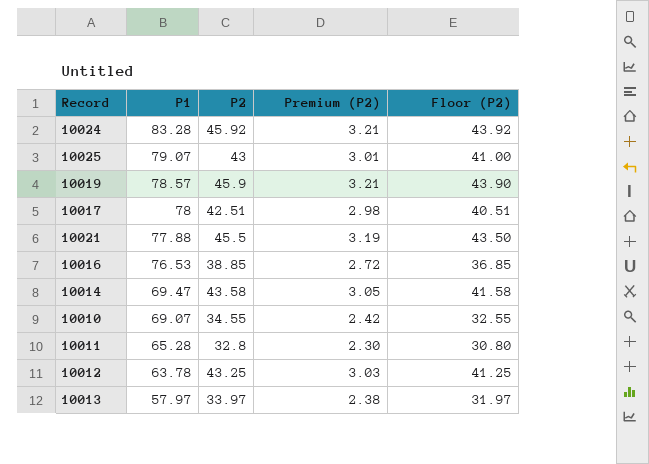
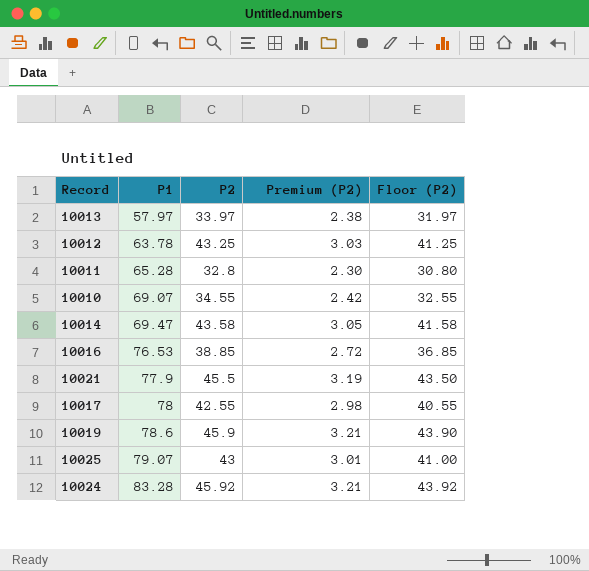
row order: P1 descending -> P1 ascending
10021 | P1: 77.88 -> 77.9
10017 | P2: 42.51 -> 42.55
10017 | Floor (P2): 40.51 -> 40.55
10019 | P1: 78.57 -> 78.6

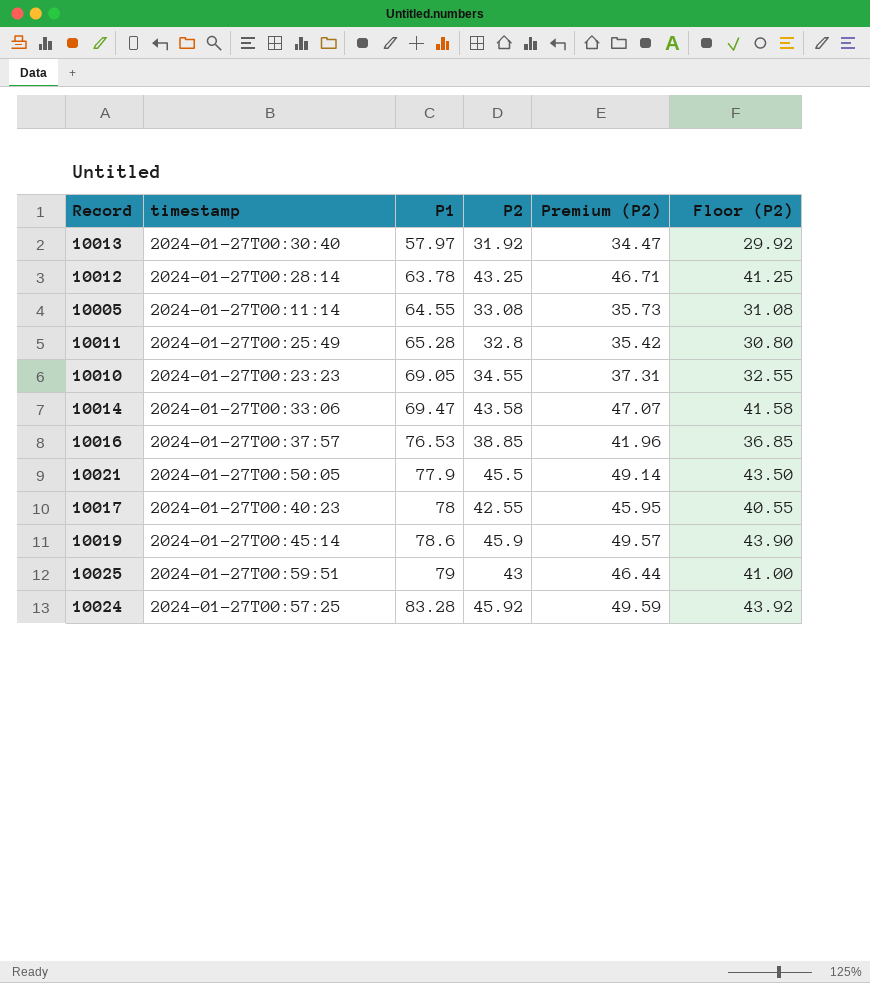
column timestamp | position: none -> 2
column Premium (P2) | formula: [P2] * 0.07 -> [P2] * 1.08
10013 | P2: 33.97 -> 31.92
10013 | Floor (P2): 31.97 -> 29.92
row 10005: none -> 2024-01-27T00:11:14 | 64.55 | 33.08 | 35.73 | 31.08
10010 | P1: 69.07 -> 69.05
10025 | P1: 79.07 -> 79

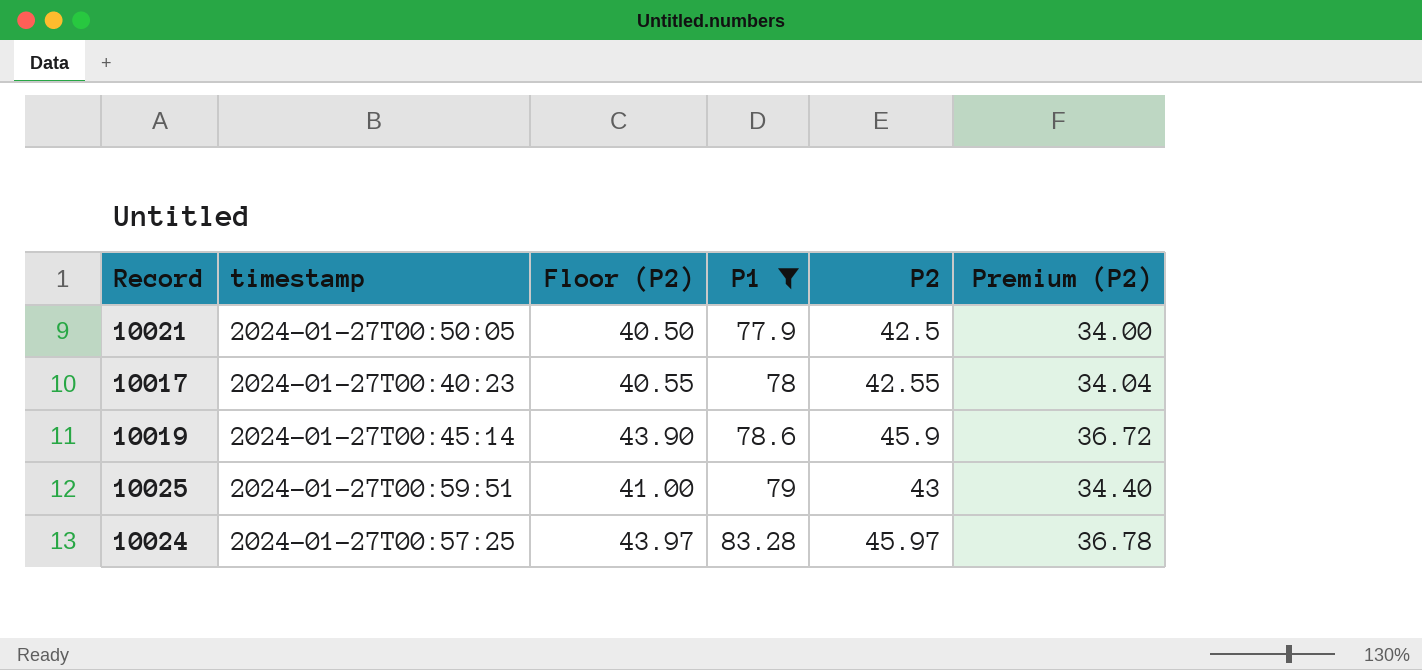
filter: none -> P1 >= 77.9
column Floor (P2) | position: 6 -> 3
column Premium (P2) | formula: [P2] * 1.08 -> [P2] * 0.8
10021 | Floor (P2): 43.50 -> 40.50
10021 | P2: 45.5 -> 42.5
10024 | Floor (P2): 43.92 -> 43.97
10024 | P2: 45.92 -> 45.97

